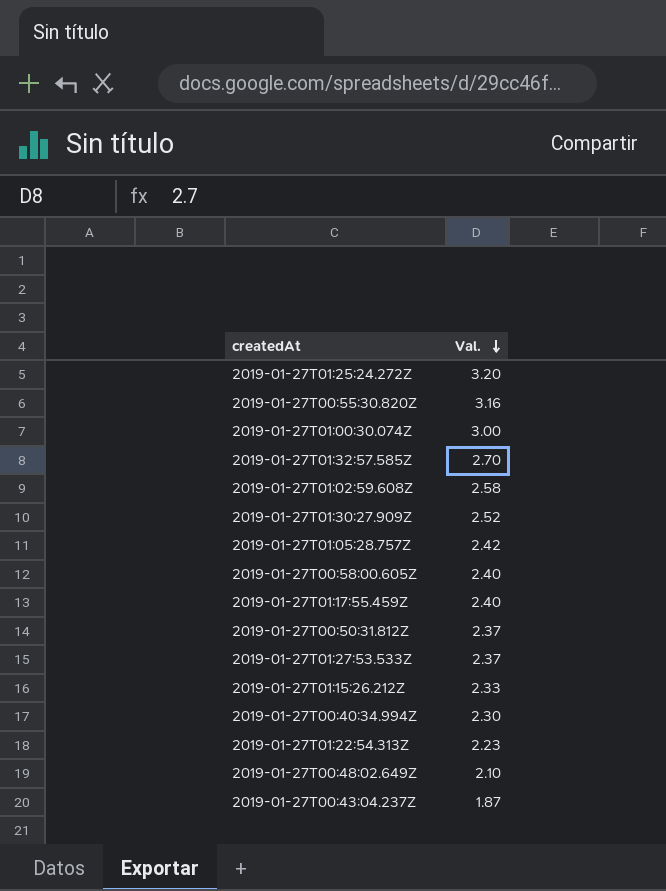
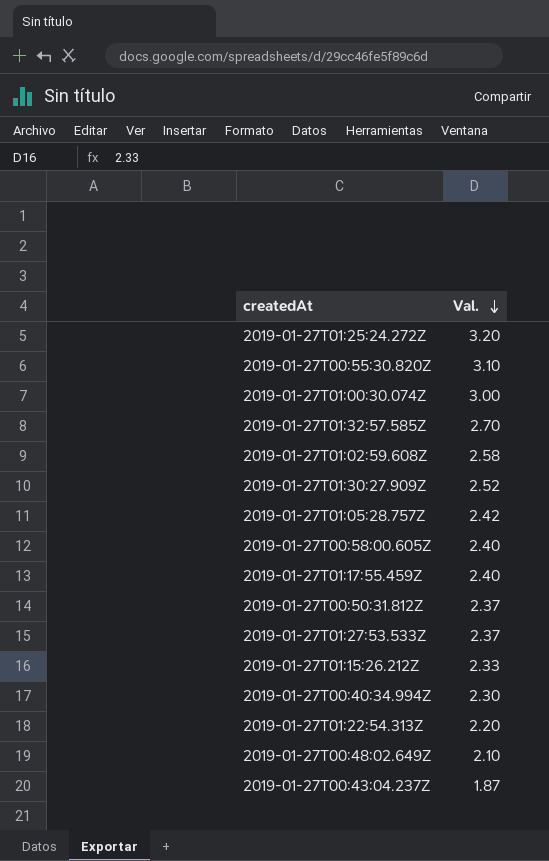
2019-01-27T00:55:30.820Z | Val.: 3.16 -> 3.10
2019-01-27T01:22:54.313Z | Val.: 2.23 -> 2.20

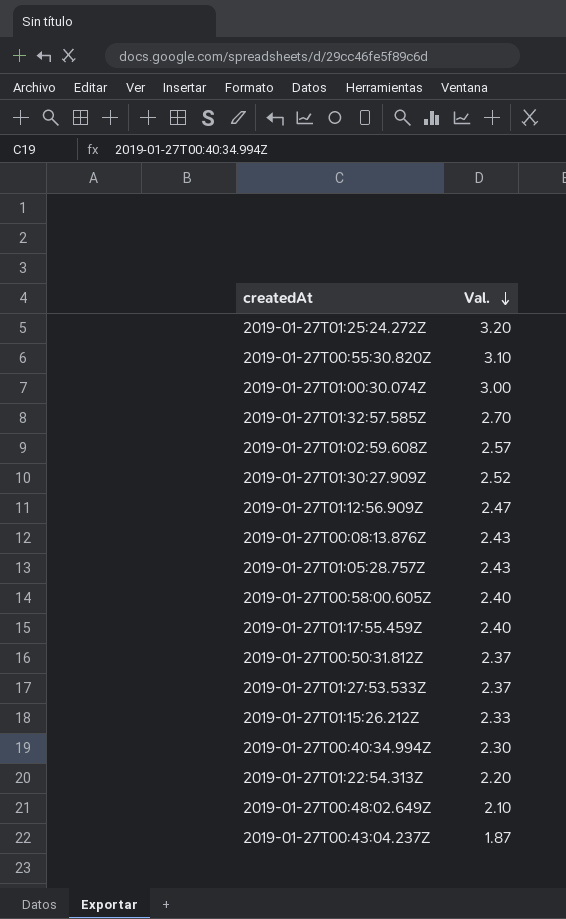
2019-01-27T01:02:59.608Z | Val.: 2.58 -> 2.57
row 2019-01-27T01:12:56.909Z: none -> 2.47
row 2019-01-27T00:08:13.876Z: none -> 2.43
2019-01-27T01:05:28.757Z | Val.: 2.42 -> 2.43

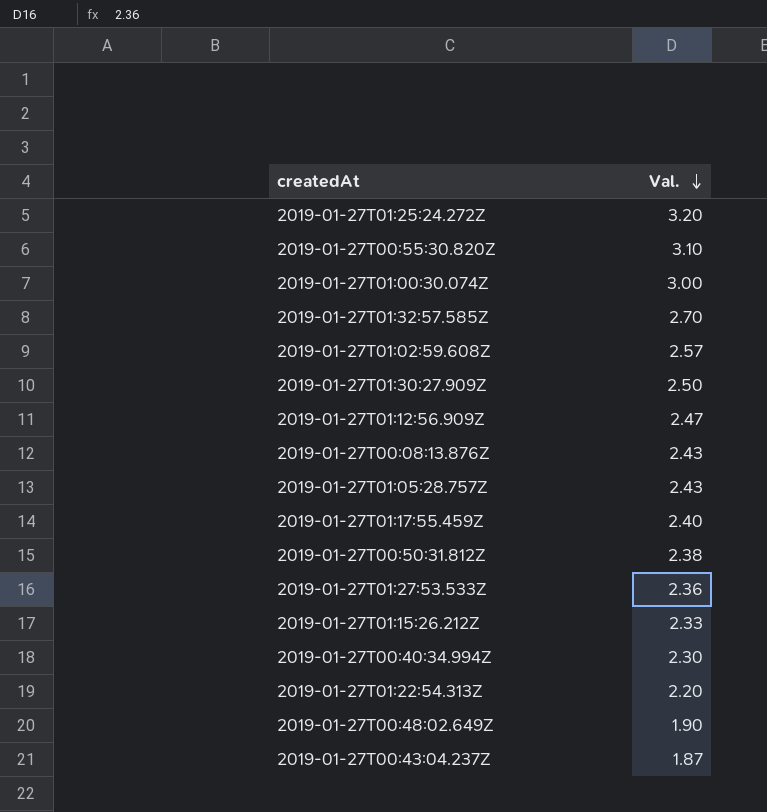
row 2019-01-27T00:58:00.605Z: 2.40 -> none
2019-01-27T01:30:27.909Z | Val.: 2.52 -> 2.50
2019-01-27T00:50:31.812Z | Val.: 2.37 -> 2.38
2019-01-27T01:27:53.533Z | Val.: 2.37 -> 2.36
2019-01-27T00:48:02.649Z | Val.: 2.10 -> 1.90

